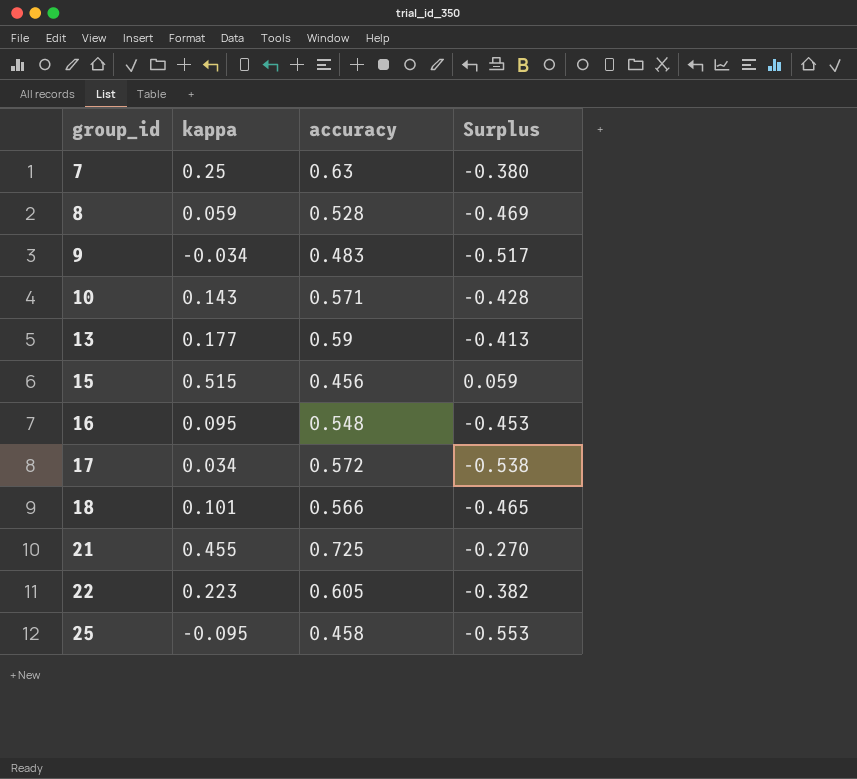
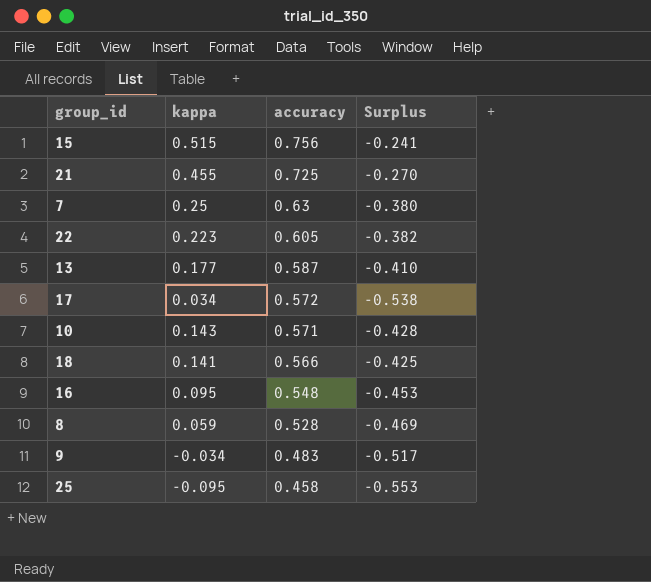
row order: group_id ascending -> accuracy descending
15 | accuracy: 0.456 -> 0.756
15 | Surplus: 0.059 -> -0.241
13 | accuracy: 0.59 -> 0.587
13 | Surplus: -0.413 -> -0.410
18 | kappa: 0.101 -> 0.141
18 | Surplus: -0.465 -> -0.425

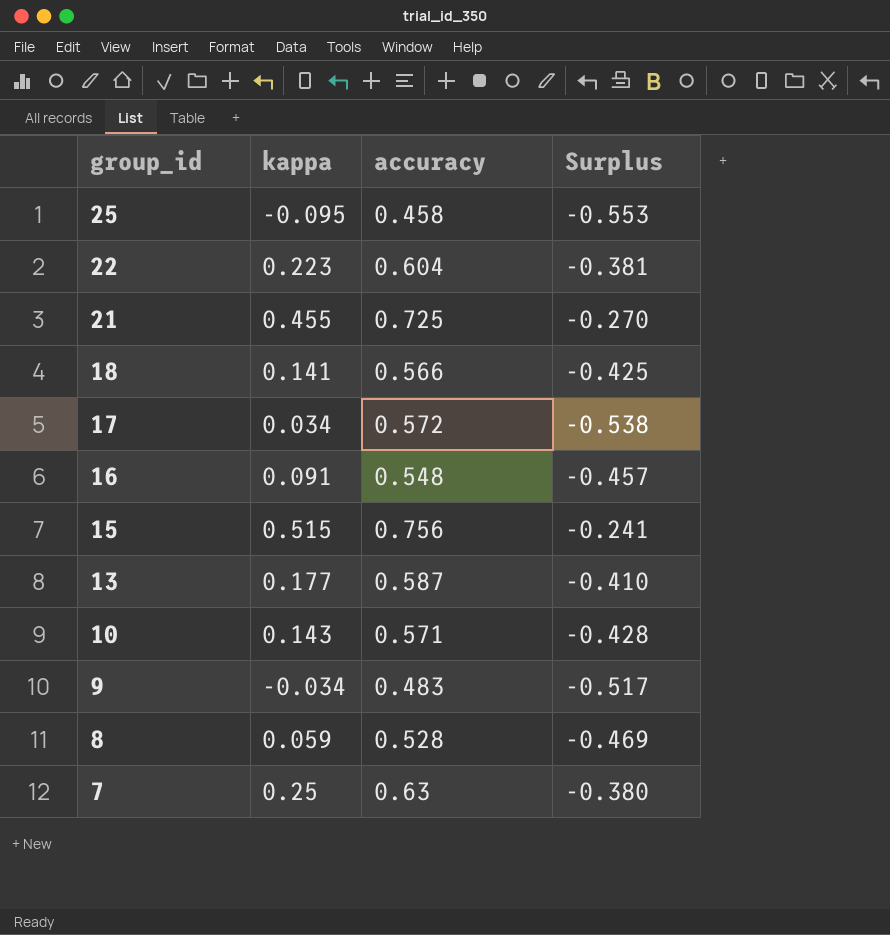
row order: accuracy descending -> group_id descending
22 | accuracy: 0.605 -> 0.604
22 | Surplus: -0.382 -> -0.381
16 | kappa: 0.095 -> 0.091
16 | Surplus: -0.453 -> -0.457

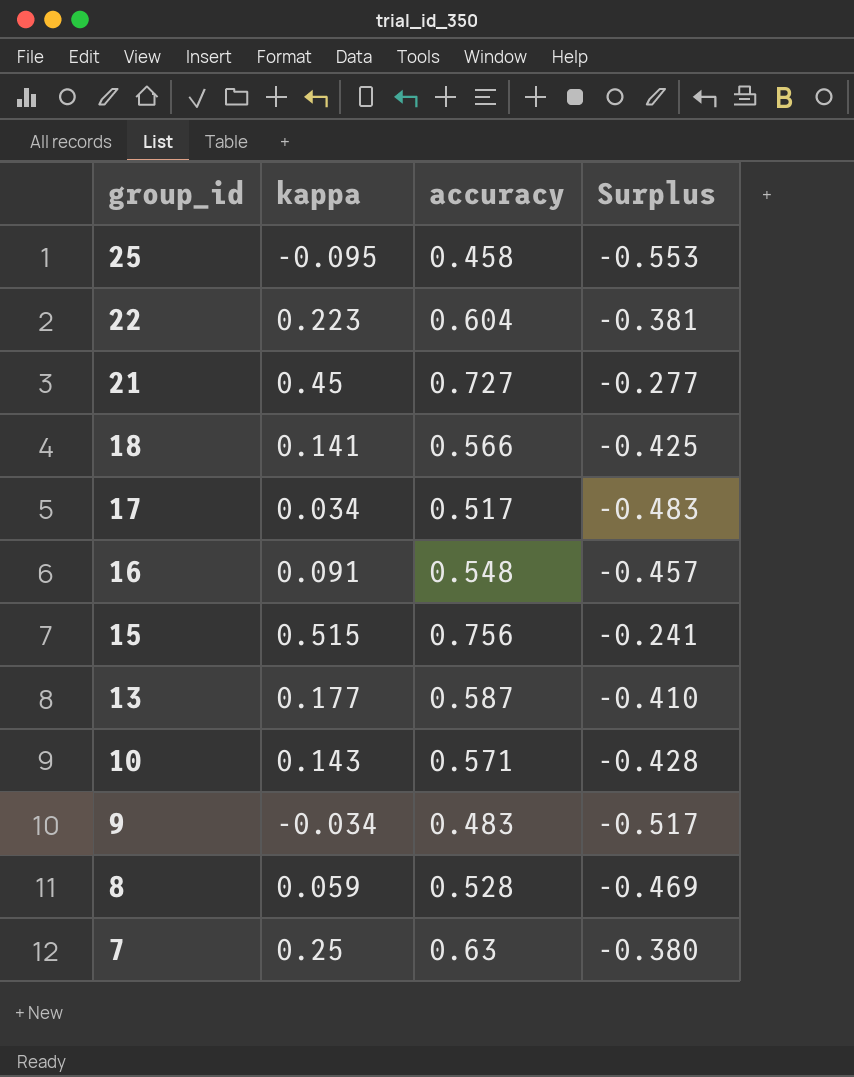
21 | kappa: 0.455 -> 0.45
21 | accuracy: 0.725 -> 0.727
21 | Surplus: -0.270 -> -0.277
17 | accuracy: 0.572 -> 0.517
17 | Surplus: -0.538 -> -0.483

